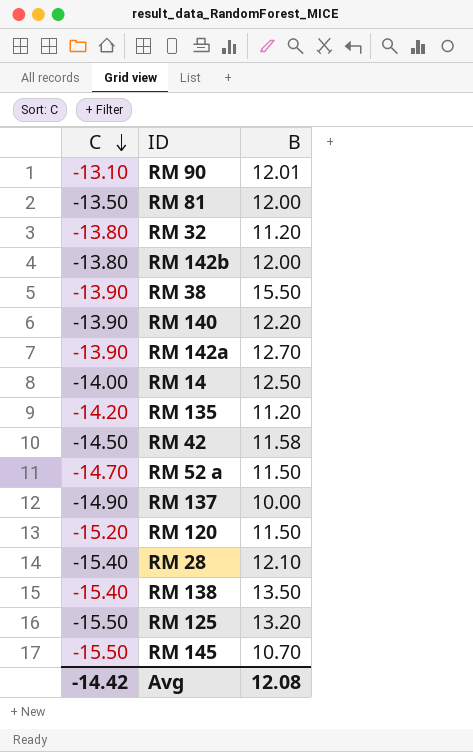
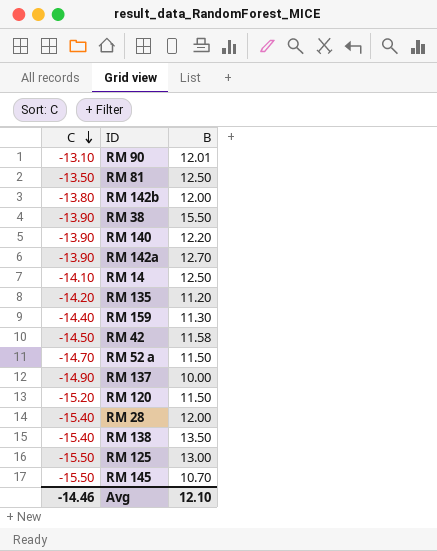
row RM 32: -13.80 | 11.20 -> none
RM 81 | B: 12.00 -> 12.50
RM 14 | C: -14.00 -> -14.10
row RM 159: none -> -14.40 | 11.30
RM 28 | B: 12.10 -> 12.00
RM 125 | B: 13.20 -> 13.00
Avg | C: -14.42 -> -14.46
Avg | B: 12.08 -> 12.10

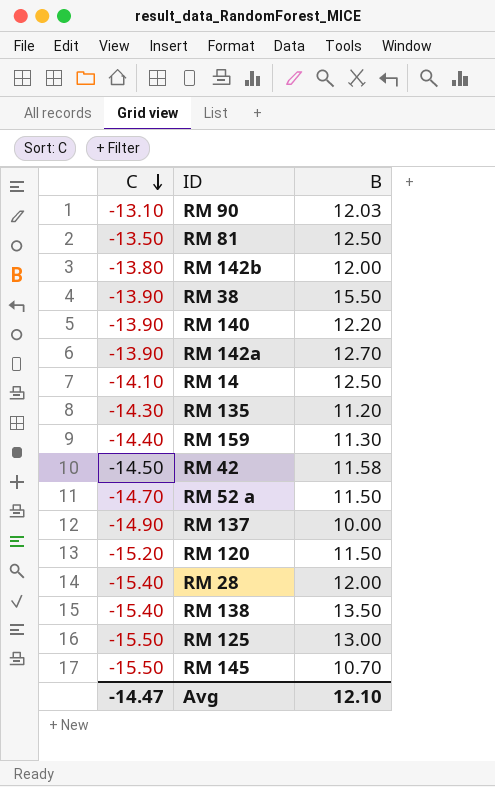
RM 90 | B: 12.01 -> 12.03
RM 135 | C: -14.20 -> -14.30
Avg | C: -14.46 -> -14.47

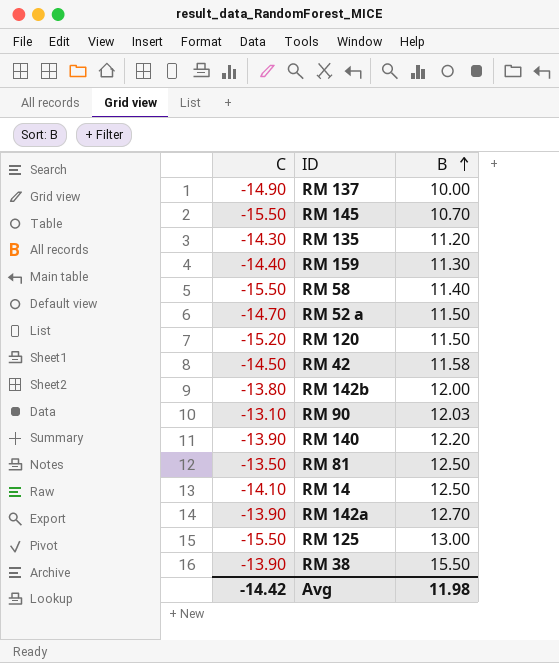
row order: C descending -> B ascending
row RM 28: -15.40 | 12.00 -> none
row RM 138: -15.40 | 13.50 -> none
row RM 58: none -> -15.50 | 11.40
Avg | C: -14.47 -> -14.42
Avg | B: 12.10 -> 11.98

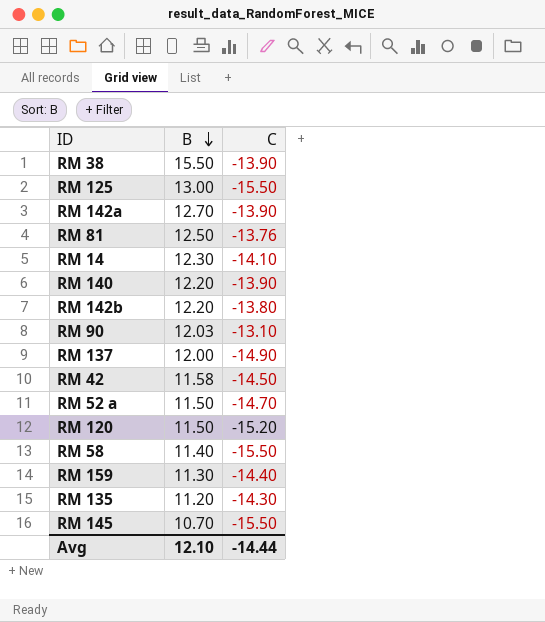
row order: B ascending -> B descending
column C | position: 1 -> 3
RM 81 | C: -13.50 -> -13.76
RM 14 | B: 12.50 -> 12.30
RM 142b | B: 12.00 -> 12.20
RM 137 | B: 10.00 -> 12.00
Avg | B: 11.98 -> 12.10
Avg | C: -14.42 -> -14.44

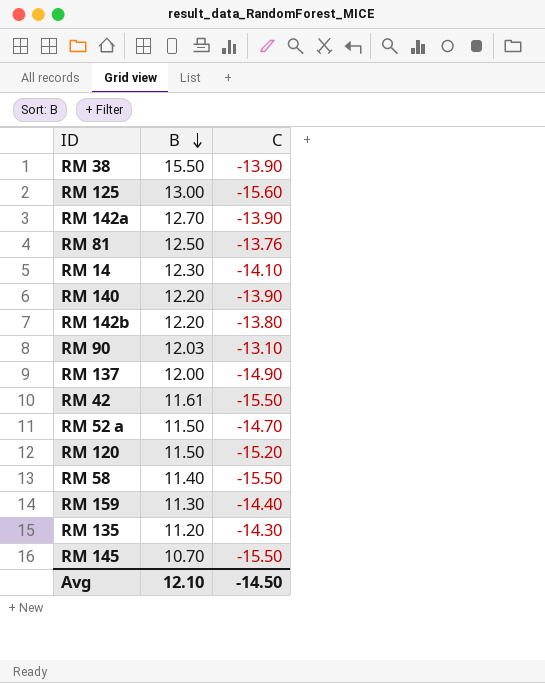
RM 125 | C: -15.50 -> -15.60
RM 42 | B: 11.58 -> 11.61
RM 42 | C: -14.50 -> -15.50
Avg | C: -14.44 -> -14.50

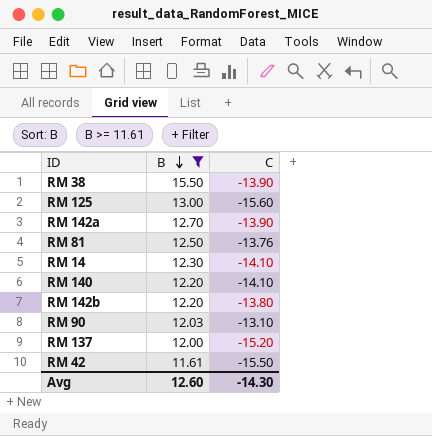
filter: none -> B >= 11.61
RM 140 | C: -13.90 -> -14.10
RM 137 | C: -14.90 -> -15.20
Avg | B: 12.10 -> 12.60
Avg | C: -14.50 -> -14.30

